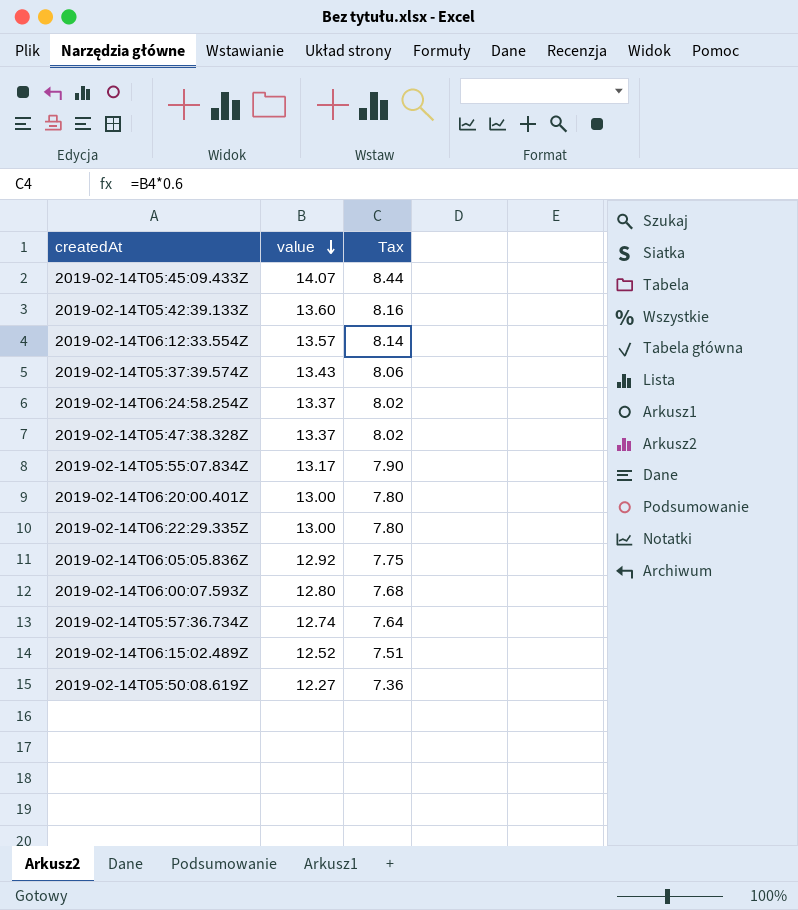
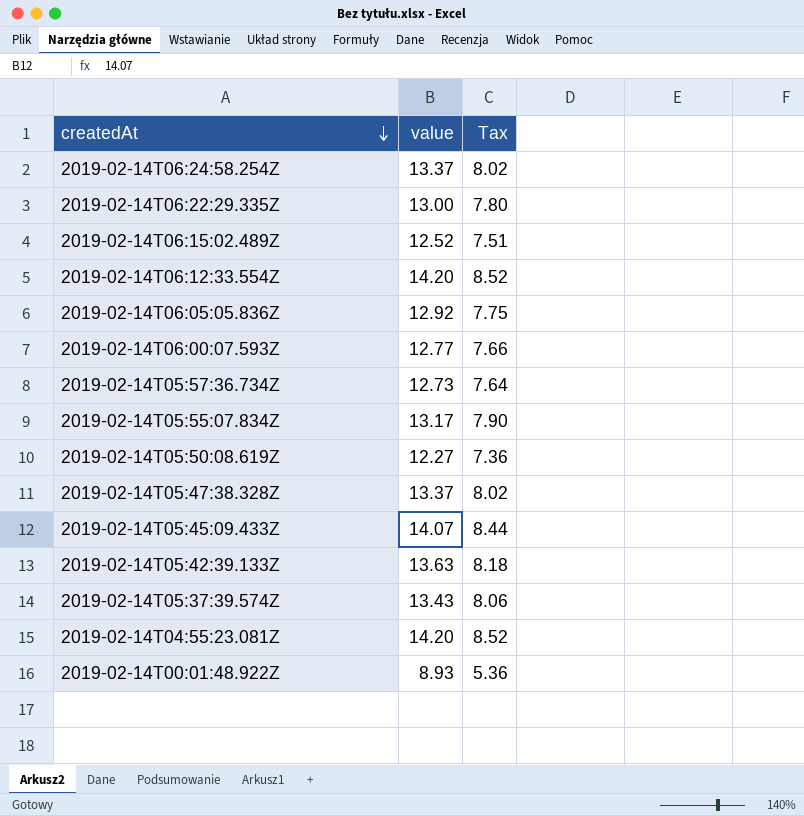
row order: value descending -> createdAt descending
row 2019-02-14T06:20:00.401Z: 13.00 | 7.80 -> none
2019-02-14T06:12:33.554Z | value: 13.57 -> 14.20
2019-02-14T06:12:33.554Z | Tax: 8.14 -> 8.52
2019-02-14T06:00:07.593Z | value: 12.80 -> 12.77
2019-02-14T06:00:07.593Z | Tax: 7.68 -> 7.66
2019-02-14T05:57:36.734Z | value: 12.74 -> 12.73
2019-02-14T05:42:39.133Z | value: 13.60 -> 13.63
2019-02-14T05:42:39.133Z | Tax: 8.16 -> 8.18
row 2019-02-14T04:55:23.081Z: none -> 14.20 | 8.52
row 2019-02-14T00:01:48.922Z: none -> 8.93 | 5.36

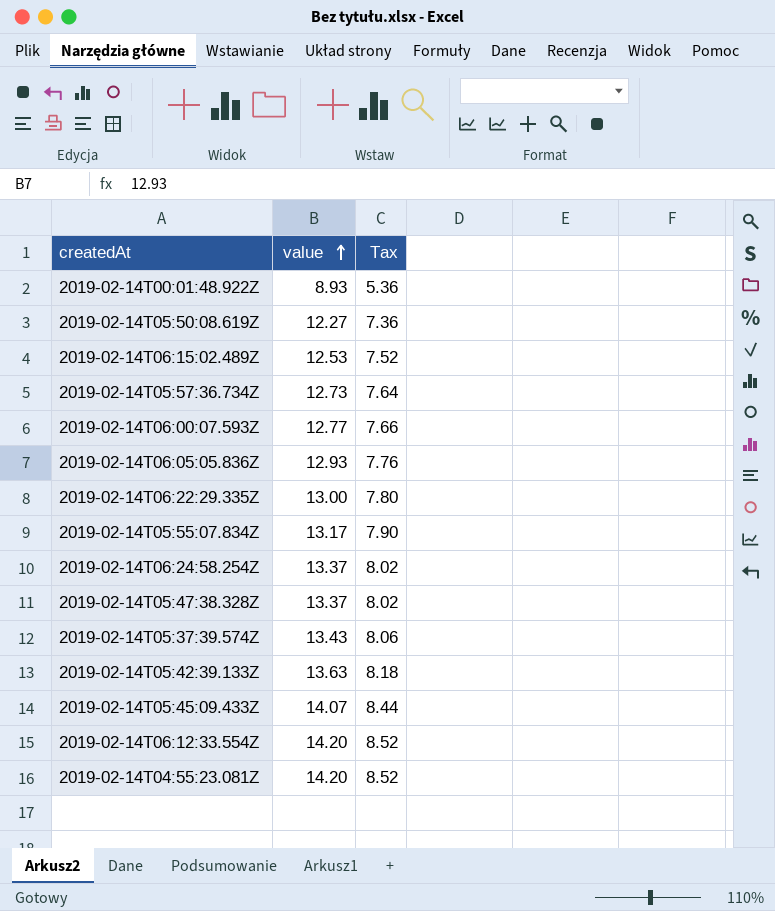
row order: createdAt descending -> value ascending
2019-02-14T06:15:02.489Z | value: 12.52 -> 12.53
2019-02-14T06:15:02.489Z | Tax: 7.51 -> 7.52
2019-02-14T06:05:05.836Z | value: 12.92 -> 12.93
2019-02-14T06:05:05.836Z | Tax: 7.75 -> 7.76

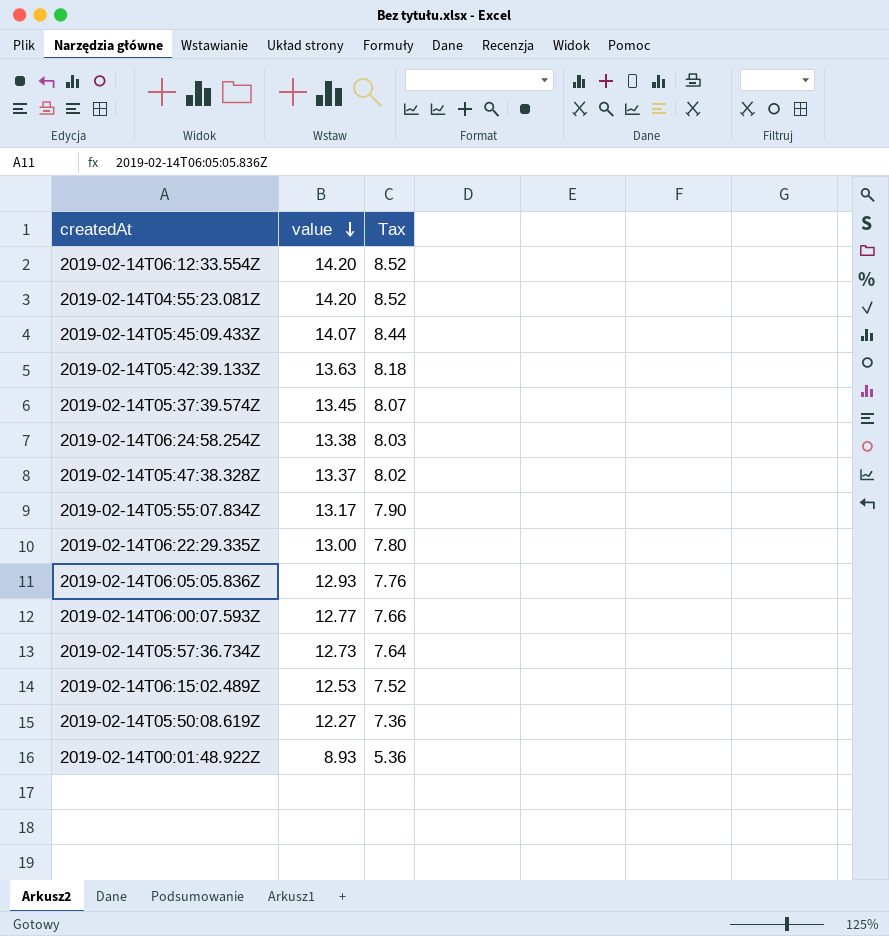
row order: value ascending -> value descending
2019-02-14T05:37:39.574Z | value: 13.43 -> 13.45
2019-02-14T05:37:39.574Z | Tax: 8.06 -> 8.07
2019-02-14T06:24:58.254Z | value: 13.37 -> 13.38
2019-02-14T06:24:58.254Z | Tax: 8.02 -> 8.03

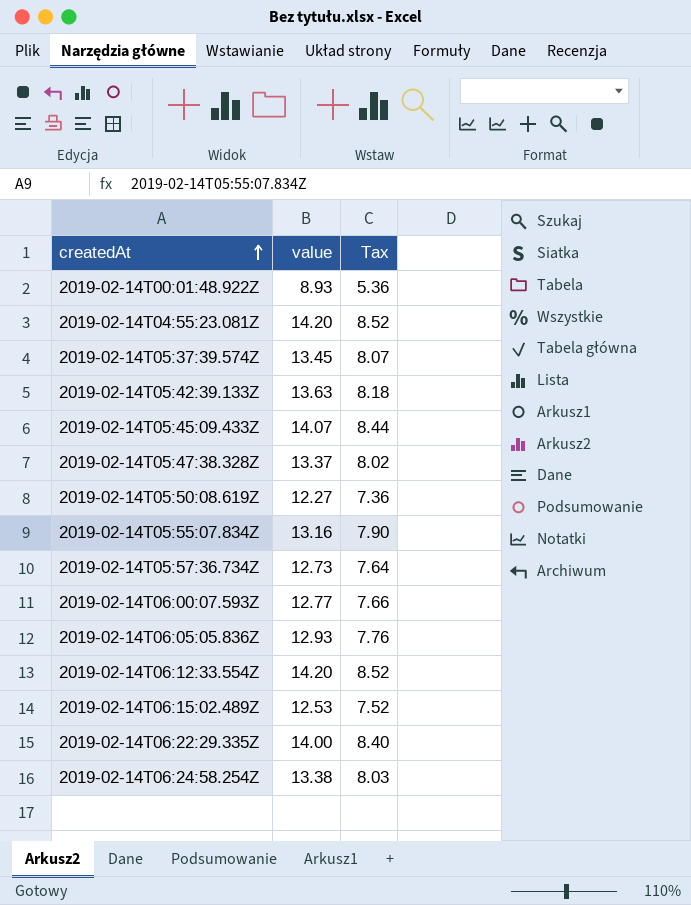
row order: value descending -> createdAt ascending
2019-02-14T05:55:07.834Z | value: 13.17 -> 13.16
2019-02-14T06:22:29.335Z | value: 13.00 -> 14.00
2019-02-14T06:22:29.335Z | Tax: 7.80 -> 8.40

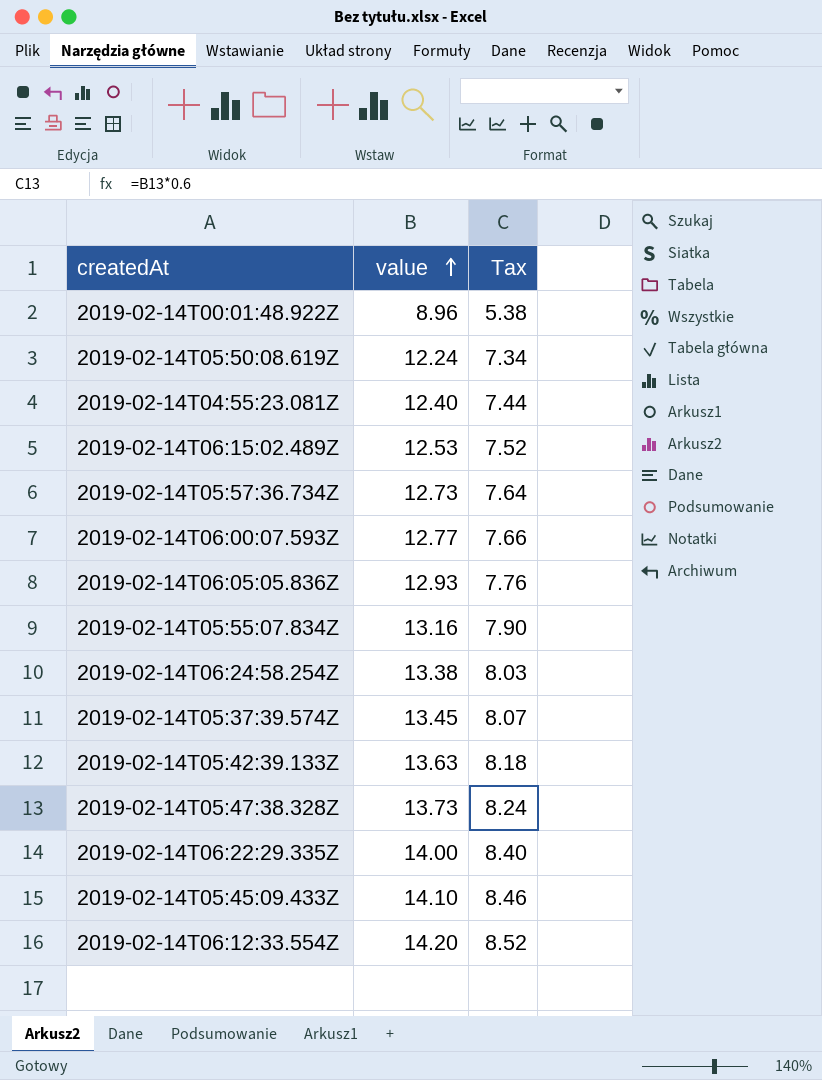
row order: createdAt ascending -> value ascending
2019-02-14T00:01:48.922Z | value: 8.93 -> 8.96
2019-02-14T00:01:48.922Z | Tax: 5.36 -> 5.38
2019-02-14T05:50:08.619Z | value: 12.27 -> 12.24
2019-02-14T05:50:08.619Z | Tax: 7.36 -> 7.34
2019-02-14T04:55:23.081Z | value: 14.20 -> 12.40
2019-02-14T04:55:23.081Z | Tax: 8.52 -> 7.44
2019-02-14T05:47:38.328Z | value: 13.37 -> 13.73
2019-02-14T05:47:38.328Z | Tax: 8.02 -> 8.24
2019-02-14T05:45:09.433Z | value: 14.07 -> 14.10
2019-02-14T05:45:09.433Z | Tax: 8.44 -> 8.46

